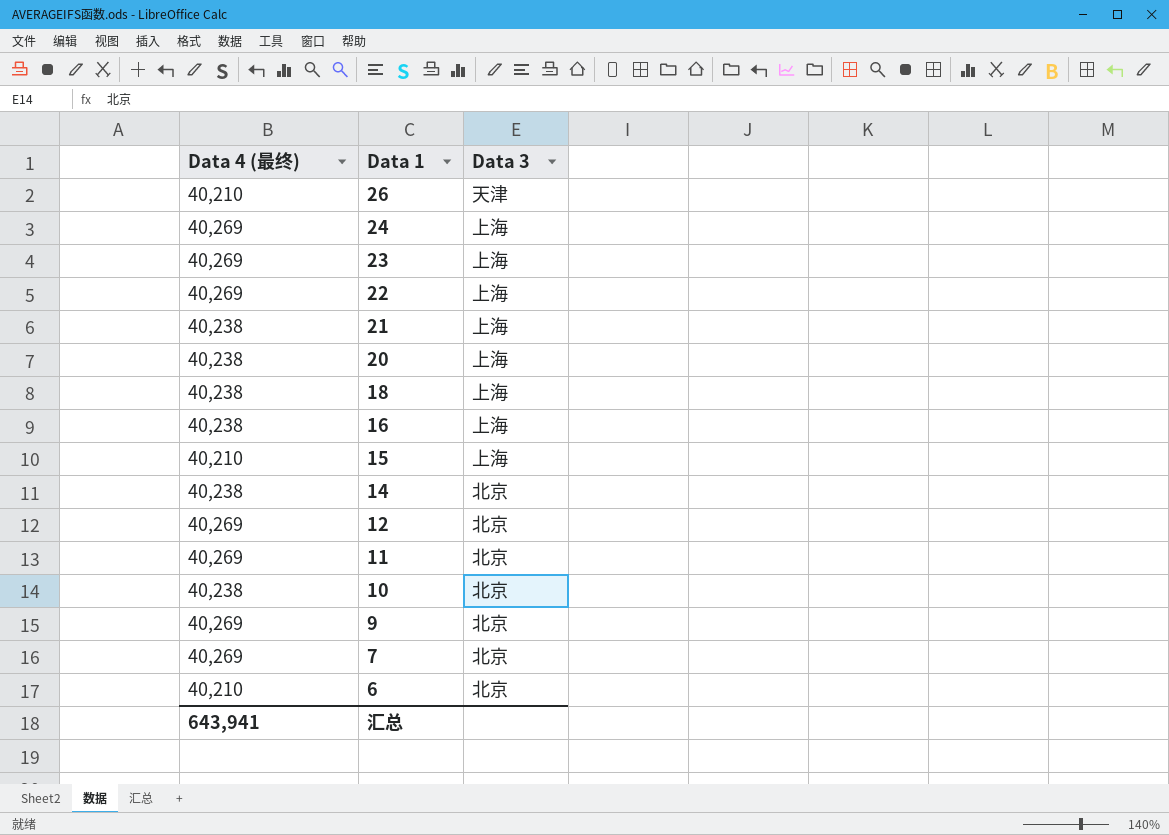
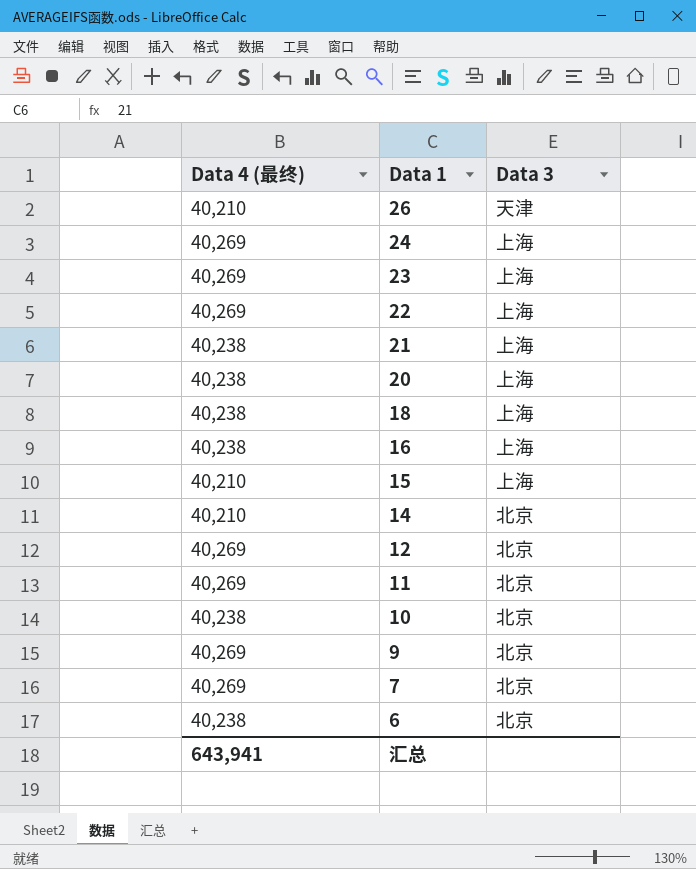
14 | Data 4 (最终): 40,238 -> 40,210
6 | Data 4 (最终): 40,210 -> 40,238

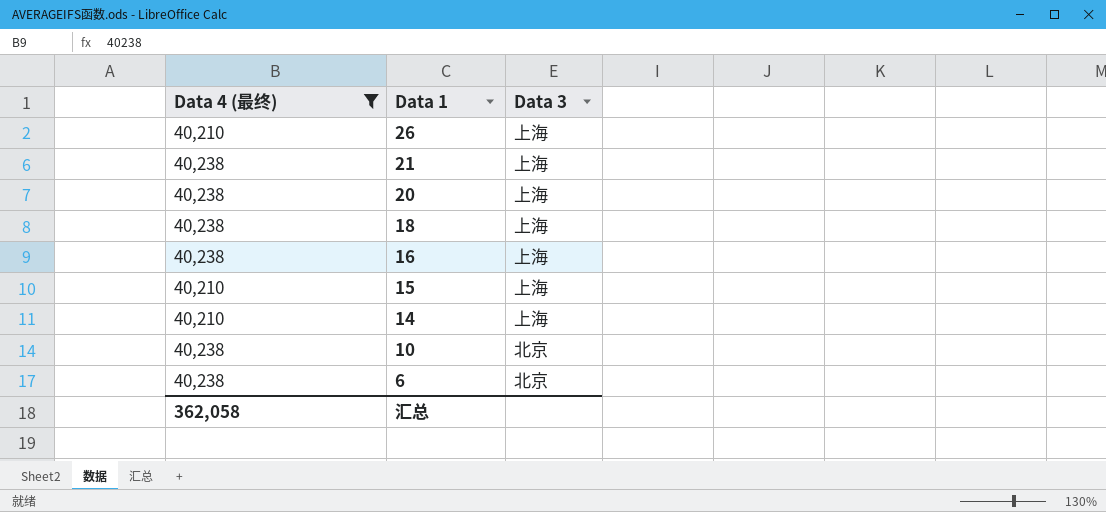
filter: none -> Data 4 (最终) != 40,269
26 | Data 3: 天津 -> 上海
14 | Data 3: 北京 -> 上海
汇总 | Data 4 (最终): 643,941 -> 362,058

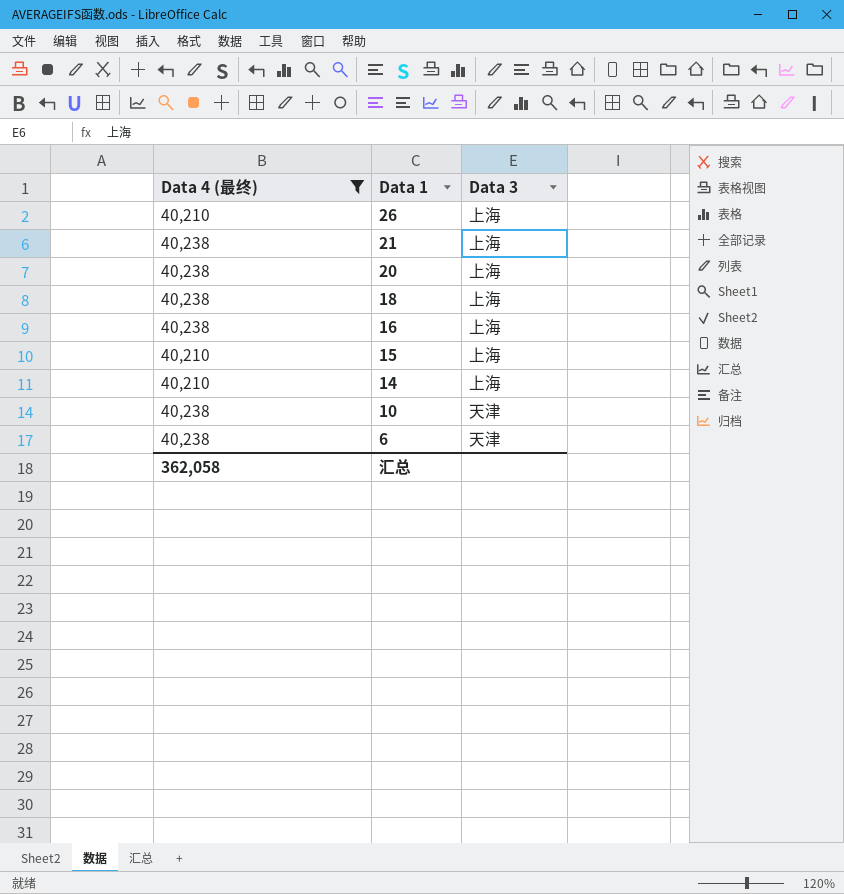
10 | Data 3: 北京 -> 天津
6 | Data 3: 北京 -> 天津

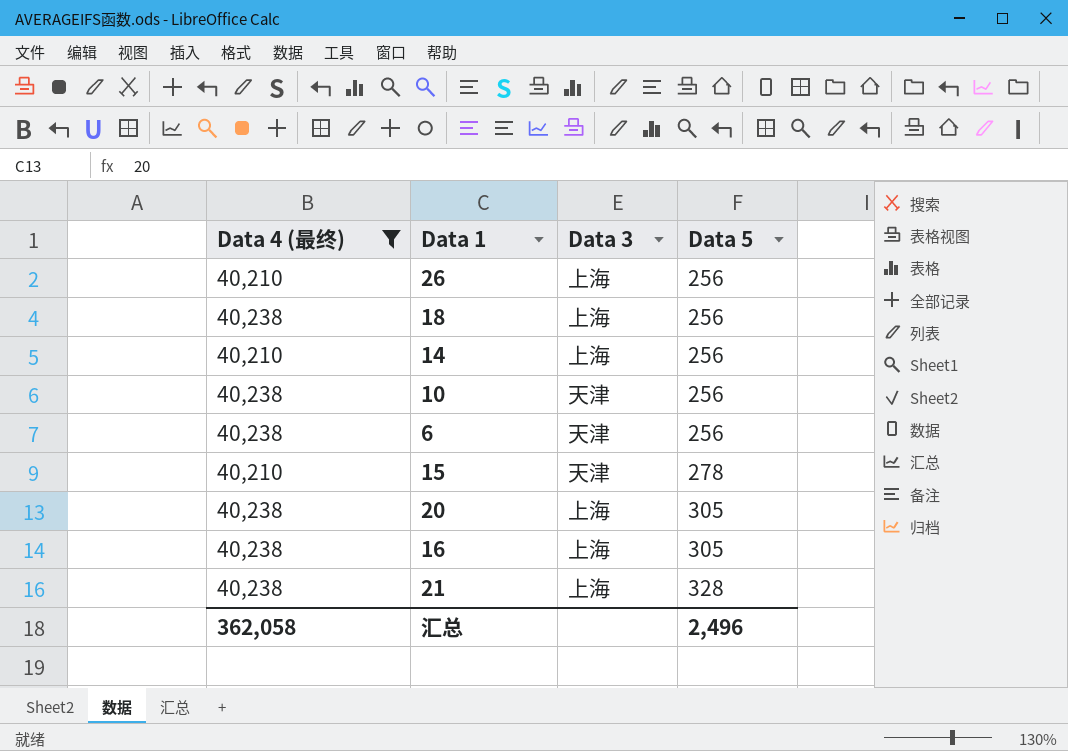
row order: Data 1 descending -> Data 5 ascending
column Data 5 | position: none -> 4
15 | Data 3: 上海 -> 天津

